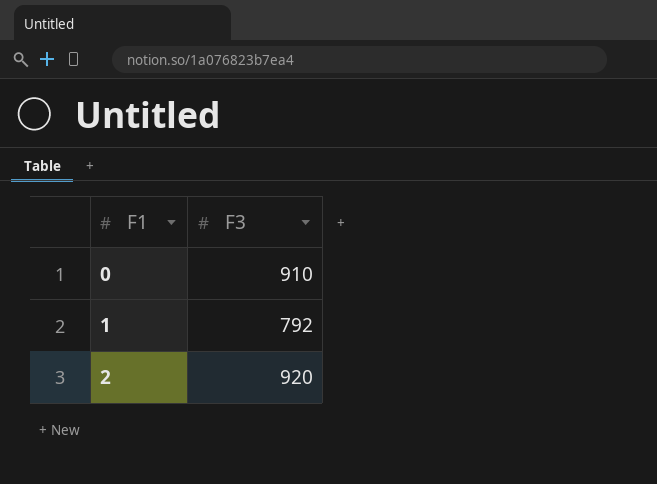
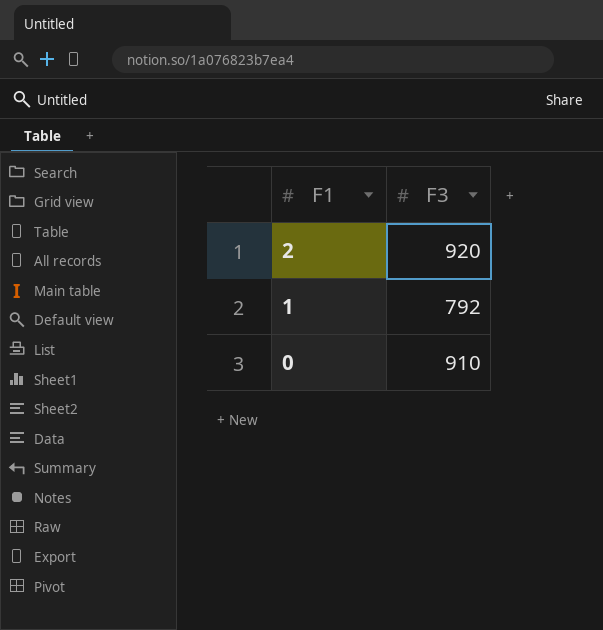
row order: F1 ascending -> F1 descending

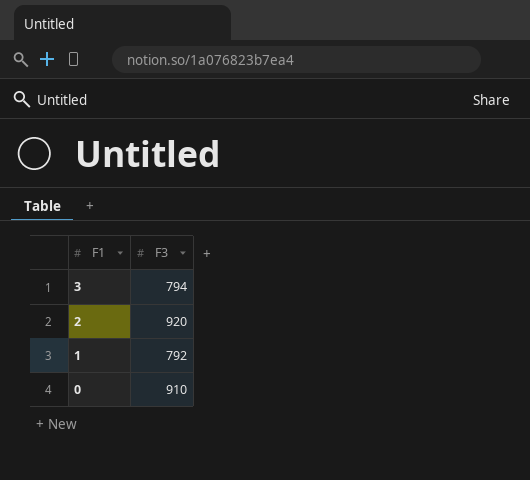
row 3: none -> 794

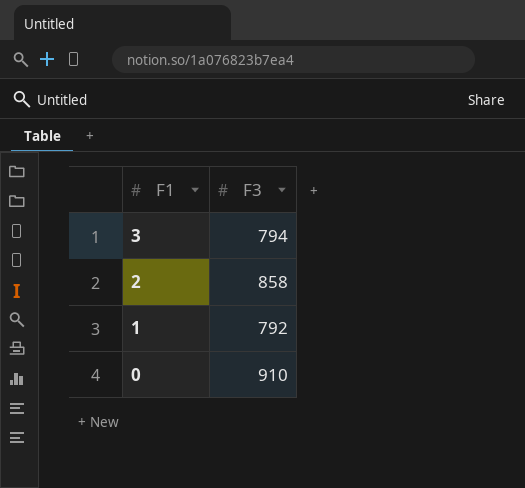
2 | F3: 920 -> 858

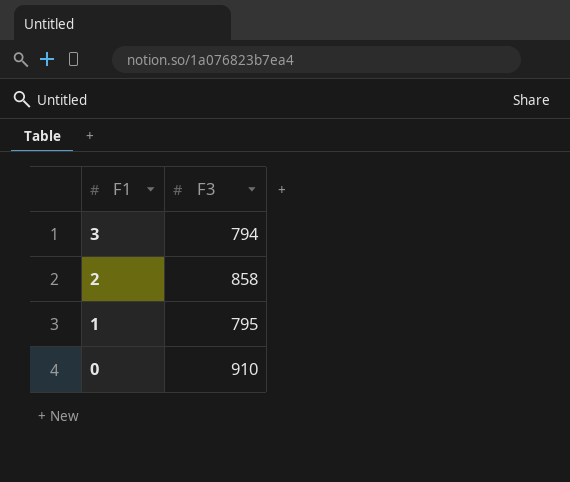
1 | F3: 792 -> 795

